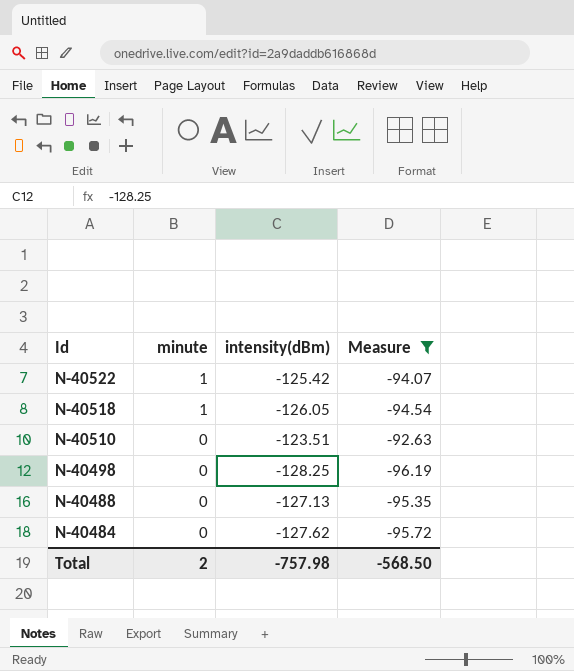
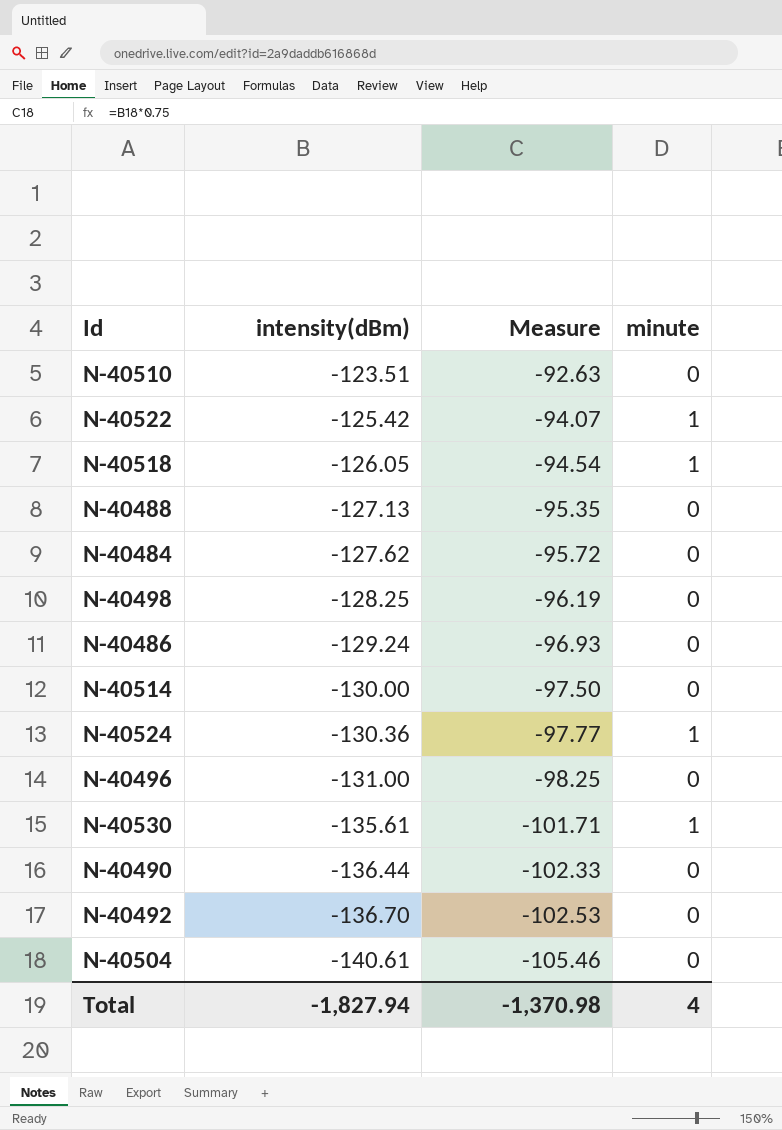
filter: Measure >= -96.19 -> none
row order: Id descending -> intensity(dBm) descending
column minute | position: 2 -> 4
Total | intensity(dBm): -757.98 -> -1,827.94
Total | Measure: -568.50 -> -1,370.98
Total | minute: 2 -> 4

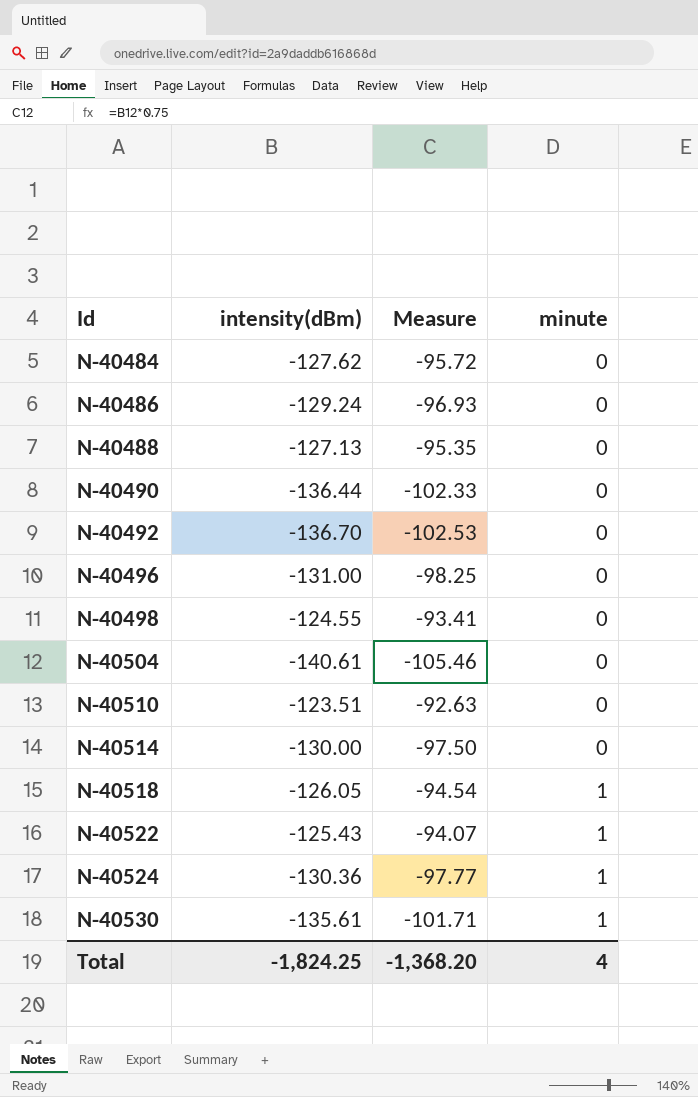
row order: intensity(dBm) descending -> Id ascending
N-40498 | intensity(dBm): -128.25 -> -124.55
N-40498 | Measure: -96.19 -> -93.41
N-40522 | intensity(dBm): -125.42 -> -125.43
Total | intensity(dBm): -1,827.94 -> -1,824.25
Total | Measure: -1,370.98 -> -1,368.20

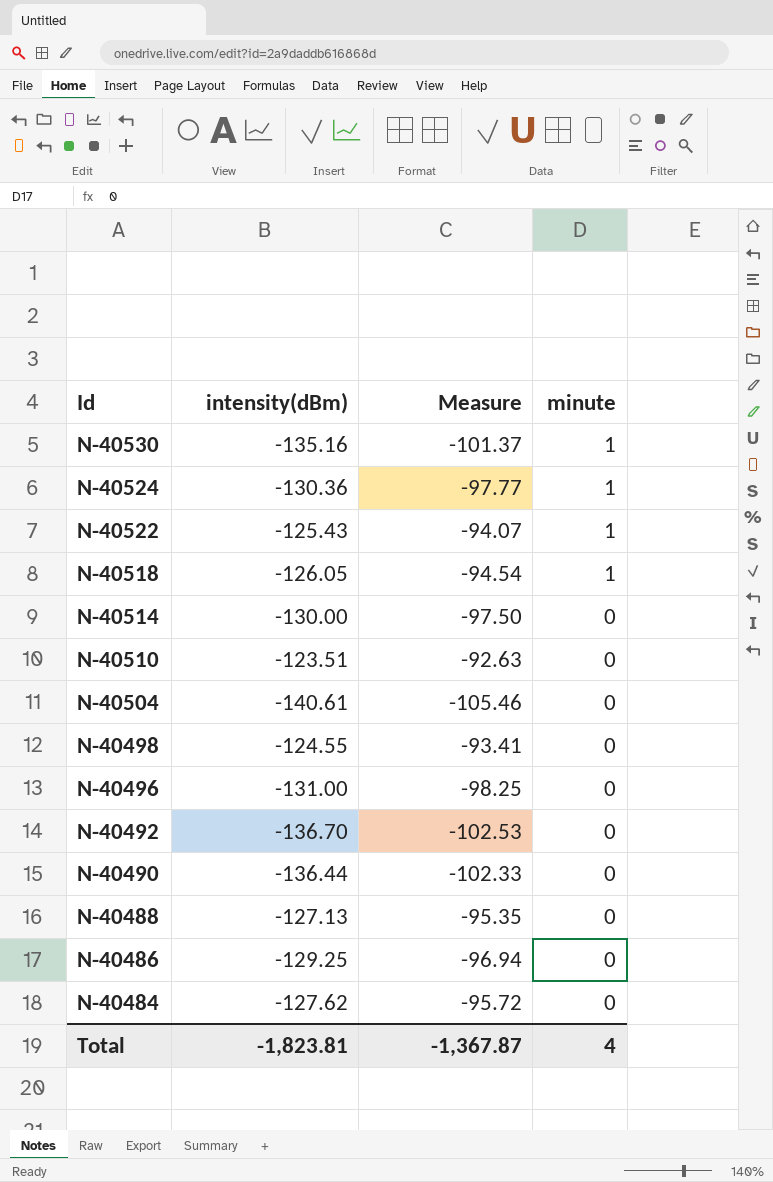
row order: Id ascending -> Id descending
N-40530 | intensity(dBm): -135.61 -> -135.16
N-40530 | Measure: -101.71 -> -101.37
N-40486 | intensity(dBm): -129.24 -> -129.25
N-40486 | Measure: -96.93 -> -96.94
Total | intensity(dBm): -1,824.25 -> -1,823.81
Total | Measure: -1,368.20 -> -1,367.87

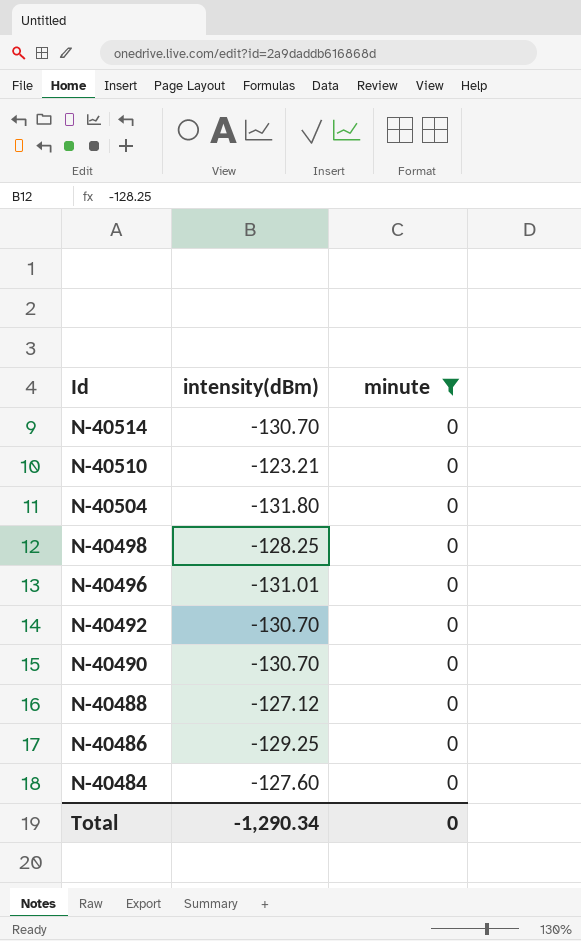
filter: none -> minute = 0
column Measure | formula: [intensity(dBm)] * 0.75 -> none
N-40514 | intensity(dBm): -130.00 -> -130.70
N-40510 | intensity(dBm): -123.51 -> -123.21
N-40504 | intensity(dBm): -140.61 -> -131.80
N-40498 | intensity(dBm): -124.55 -> -128.25
N-40496 | intensity(dBm): -131.00 -> -131.01
N-40492 | intensity(dBm): -136.70 -> -130.70
N-40490 | intensity(dBm): -136.44 -> -130.70
N-40488 | intensity(dBm): -127.13 -> -127.12
N-40484 | intensity(dBm): -127.62 -> -127.60
Total | intensity(dBm): -1,823.81 -> -1,290.34
Total | minute: 4 -> 0

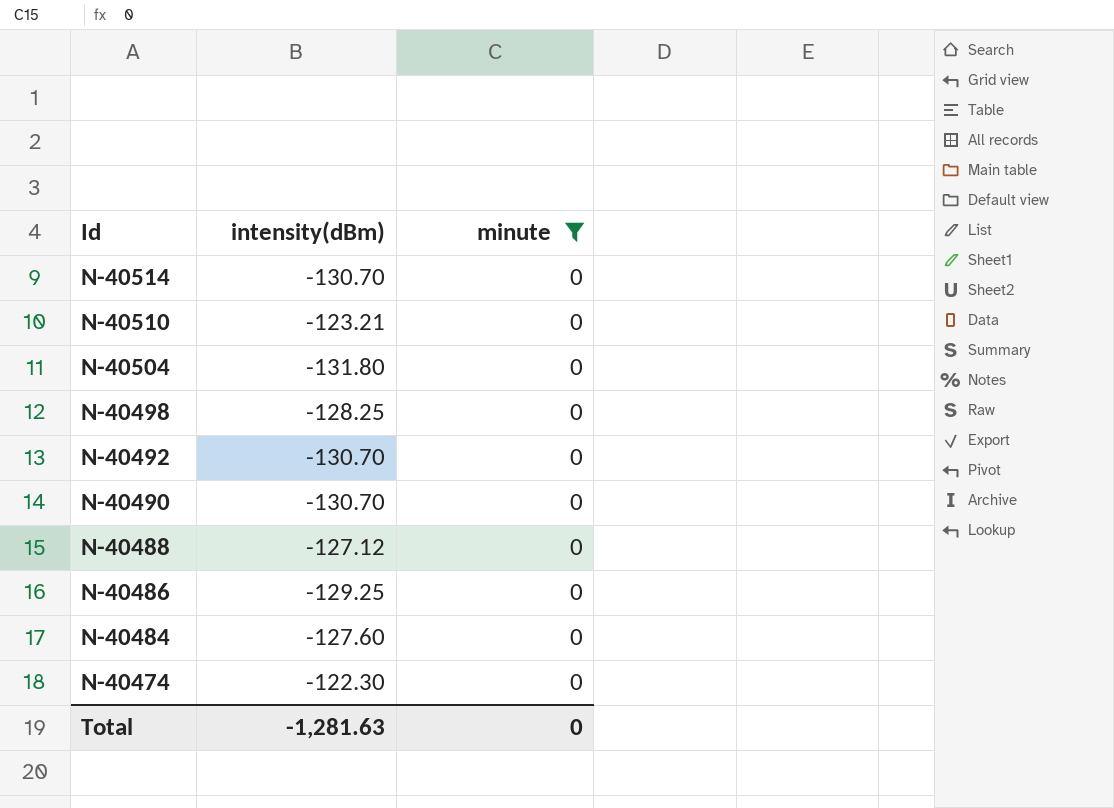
row N-40496: -131.01 | 0 -> none
row N-40474: none -> -122.30 | 0
Total | intensity(dBm): -1,290.34 -> -1,281.63

